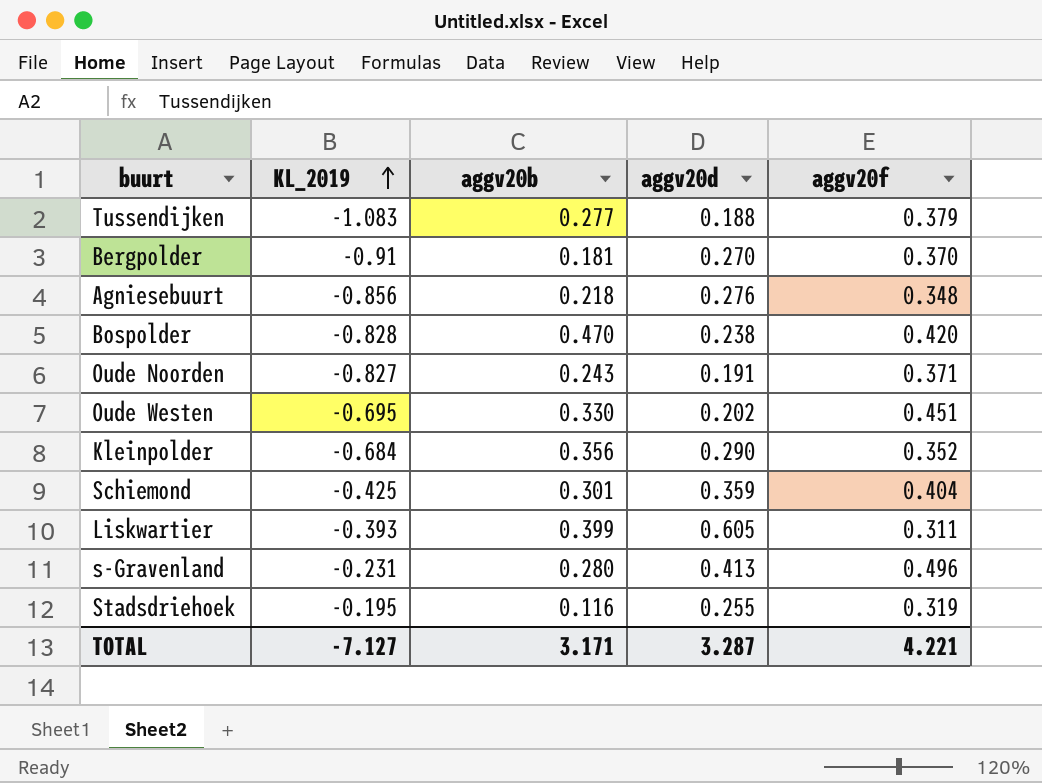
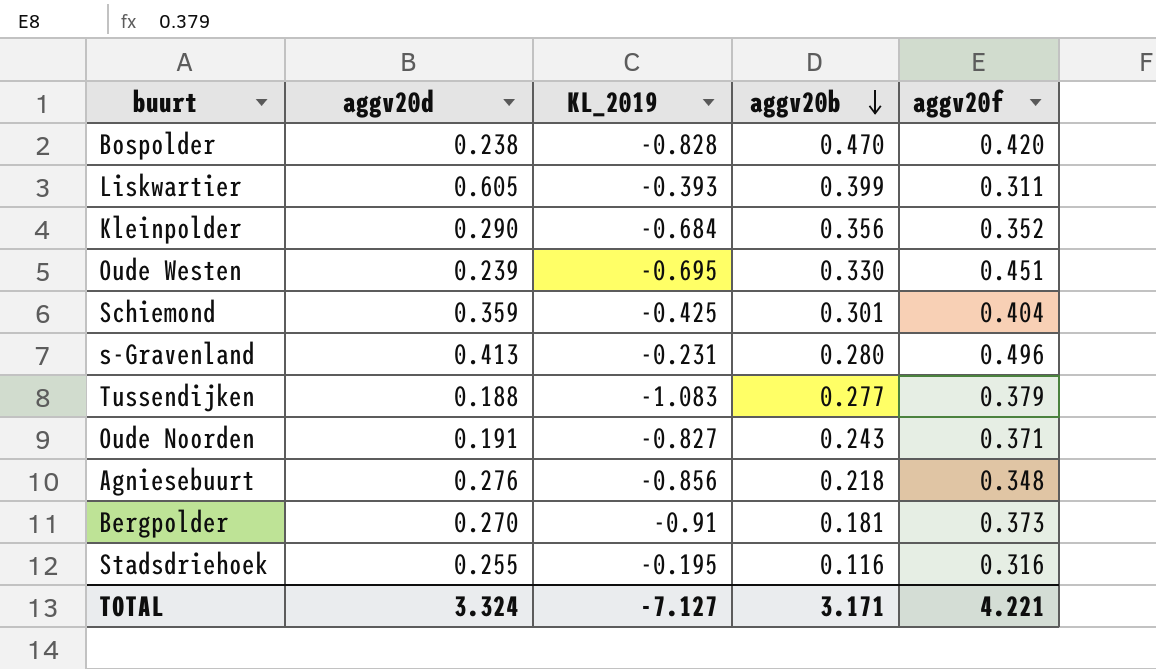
row order: KL_2019 ascending -> aggv20b descending
column aggv20d | position: 4 -> 2
Oude Westen | aggv20d: 0.202 -> 0.239
Bergpolder | aggv20f: 0.370 -> 0.373
Stadsdriehoek | aggv20f: 0.319 -> 0.316
TOTAL | aggv20d: 3.287 -> 3.324

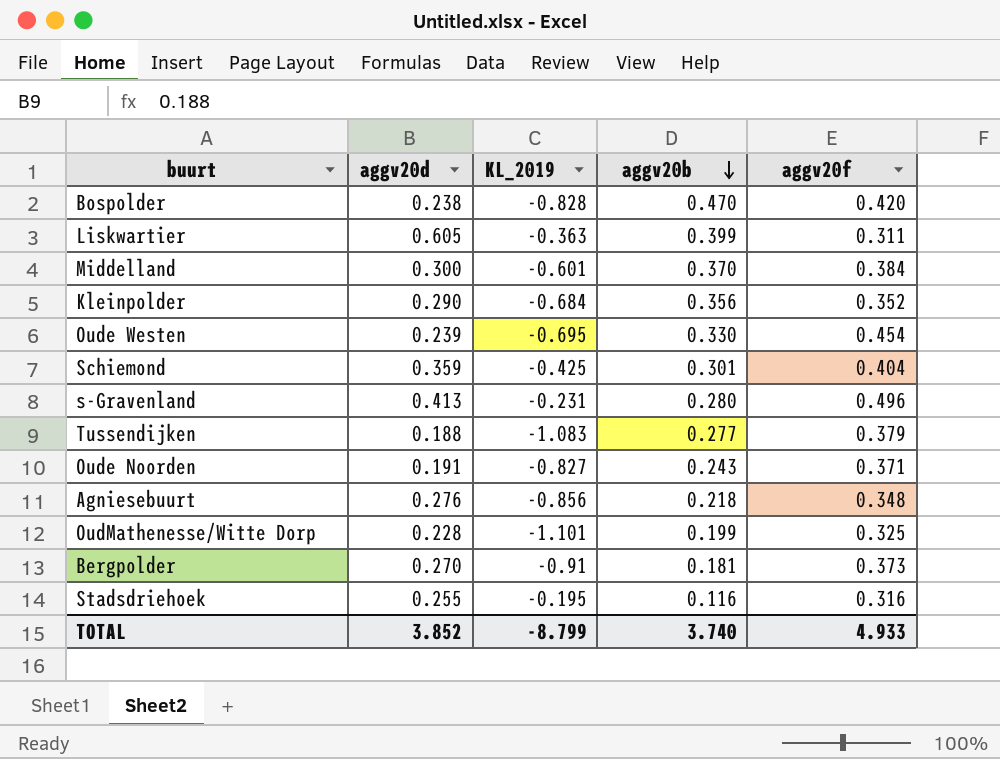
Liskwartier | KL_2019: -0.393 -> -0.363
row Middelland: none -> 0.300 | -0.601 | 0.370 | 0.384
Oude Westen | aggv20f: 0.451 -> 0.454
row OudMathenesse/Witte Dorp: none -> 0.228 | -1.101 | 0.199 | 0.325
TOTAL | aggv20d: 3.324 -> 3.852
TOTAL | KL_2019: -7.127 -> -8.799
TOTAL | aggv20b: 3.171 -> 3.740
TOTAL | aggv20f: 4.221 -> 4.933

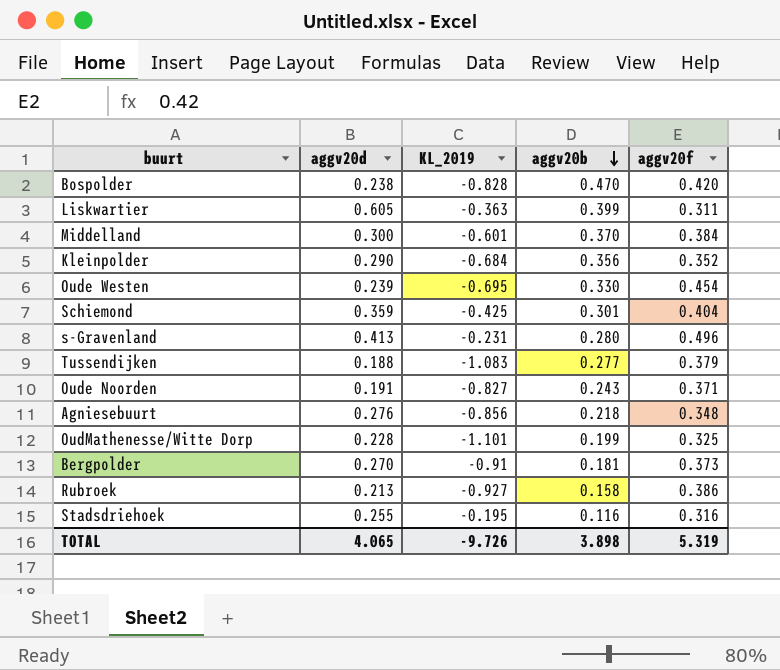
row Rubroek: none -> 0.213 | -0.927 | 0.158 | 0.386
TOTAL | aggv20d: 3.852 -> 4.065
TOTAL | KL_2019: -8.799 -> -9.726
TOTAL | aggv20b: 3.740 -> 3.898
TOTAL | aggv20f: 4.933 -> 5.319

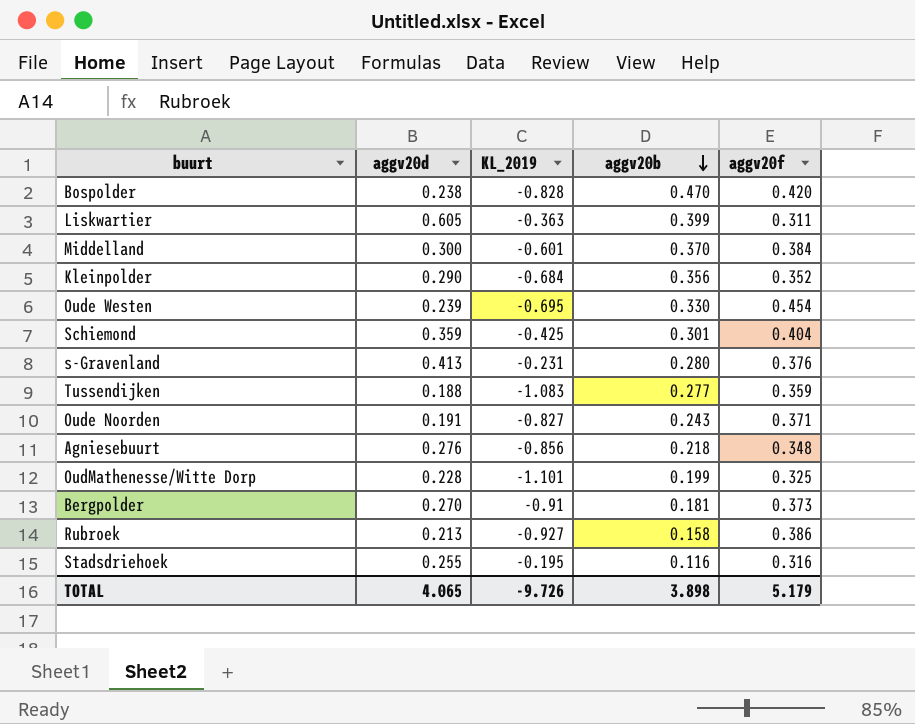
s-Gravenland | aggv20f: 0.496 -> 0.376
Tussendijken | aggv20f: 0.379 -> 0.359
TOTAL | aggv20f: 5.319 -> 5.179

